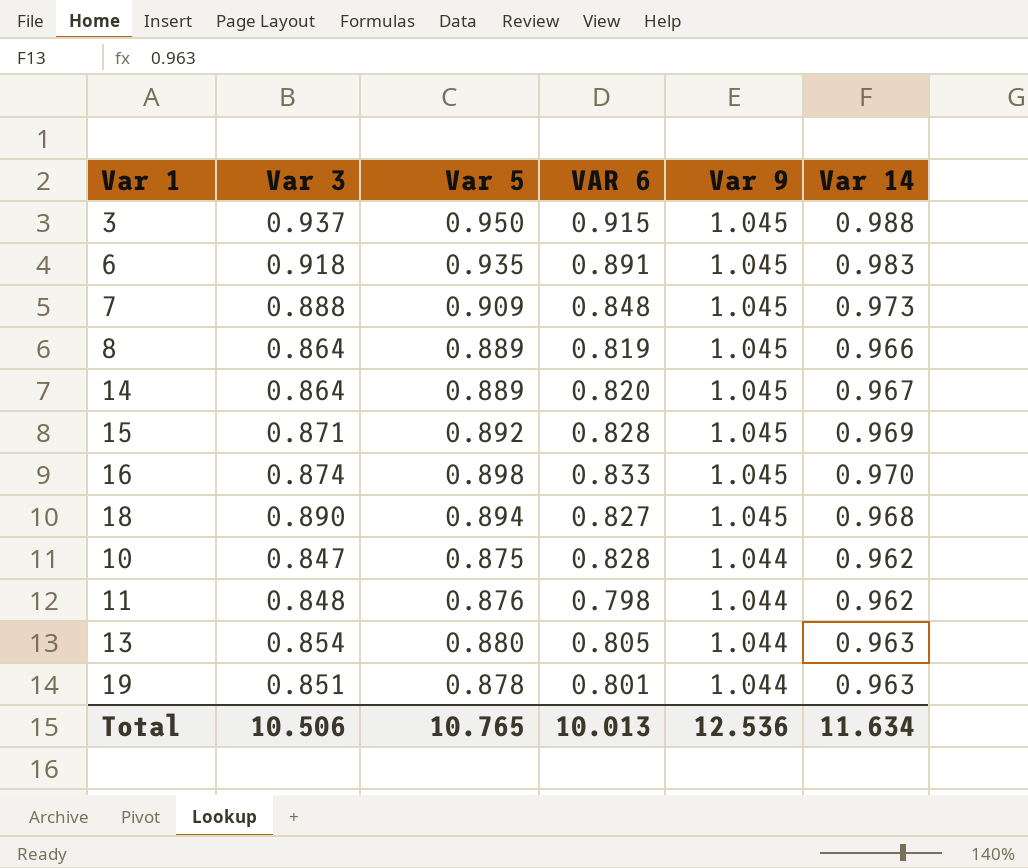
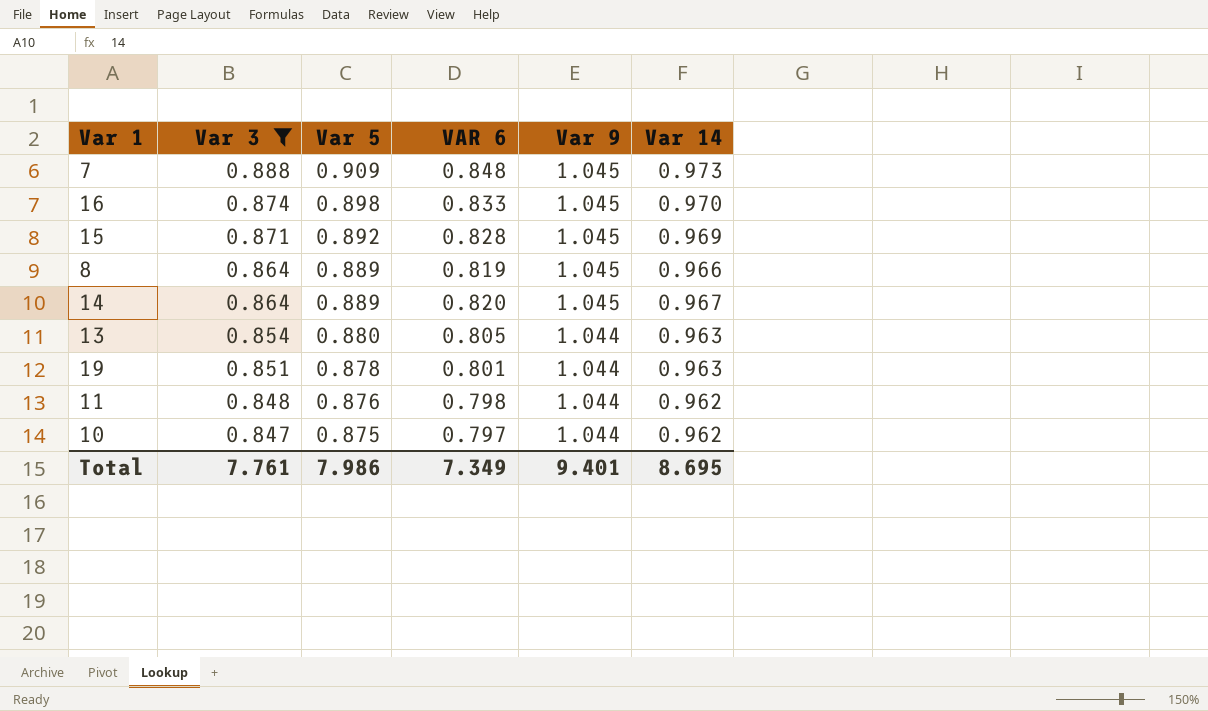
filter: none -> Var 3 <= 0.888
row order: Var 9 descending -> Var 3 descending
10 | VAR 6: 0.828 -> 0.797
Total | Var 3: 10.506 -> 7.761
Total | Var 5: 10.765 -> 7.986
Total | VAR 6: 10.013 -> 7.349
Total | Var 9: 12.536 -> 9.401
Total | Var 14: 11.634 -> 8.695

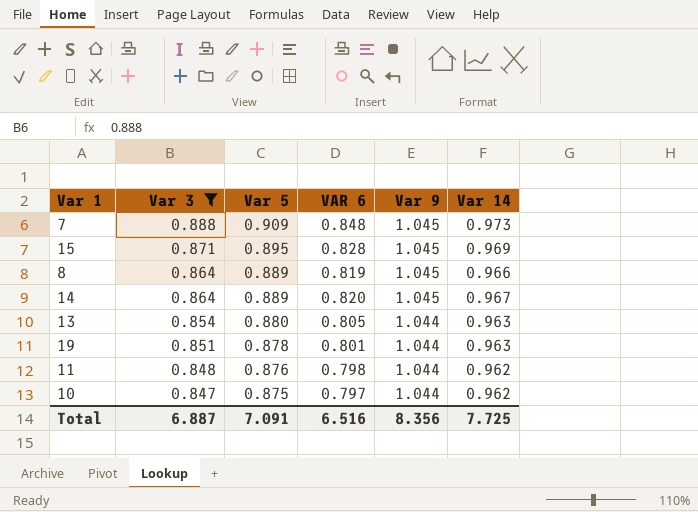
row 16: 0.874 | 0.898 | 0.833 | 1.045 | 0.970 -> none
15 | Var 5: 0.892 -> 0.895
Total | Var 3: 7.761 -> 6.887
Total | Var 5: 7.986 -> 7.091
Total | VAR 6: 7.349 -> 6.516
Total | Var 9: 9.401 -> 8.356
Total | Var 14: 8.695 -> 7.725

